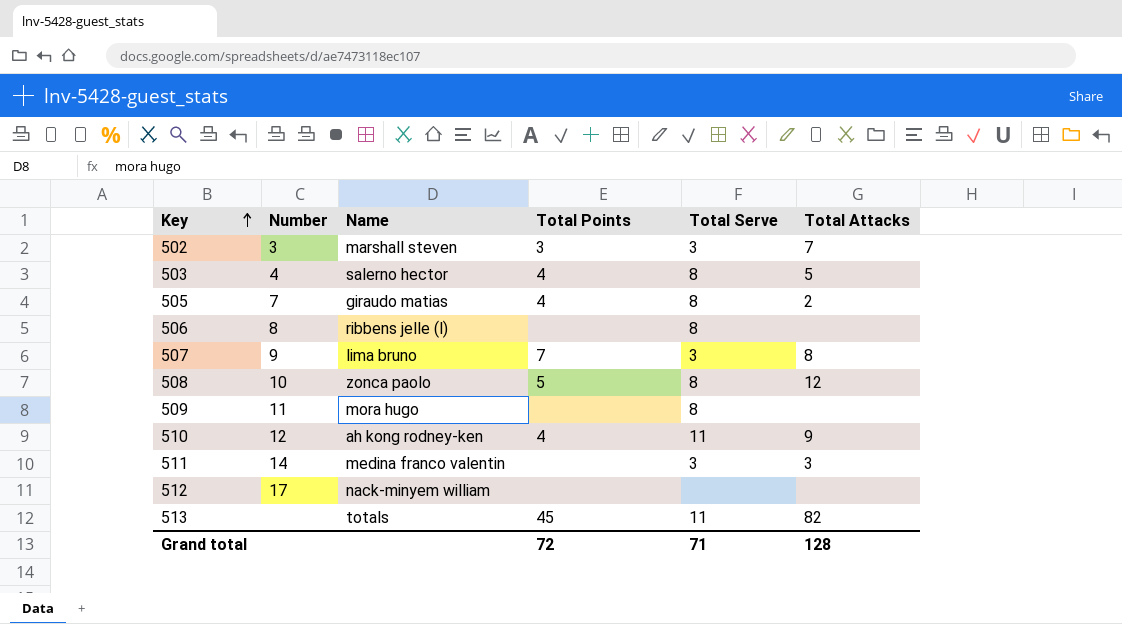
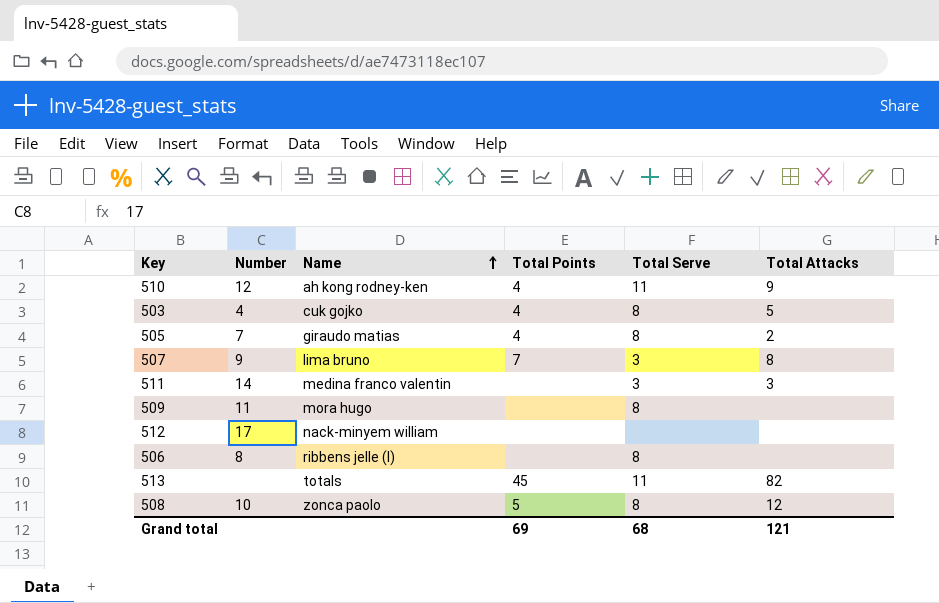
row order: Key ascending -> Name ascending
row 502: 3 | marshall steven | 3 | 3 | 7 -> none
503 | Name: salerno hector -> cuk gojko
Grand total | Total Points: 72 -> 69
Grand total | Total Serve: 71 -> 68
Grand total | Total Attacks: 128 -> 121

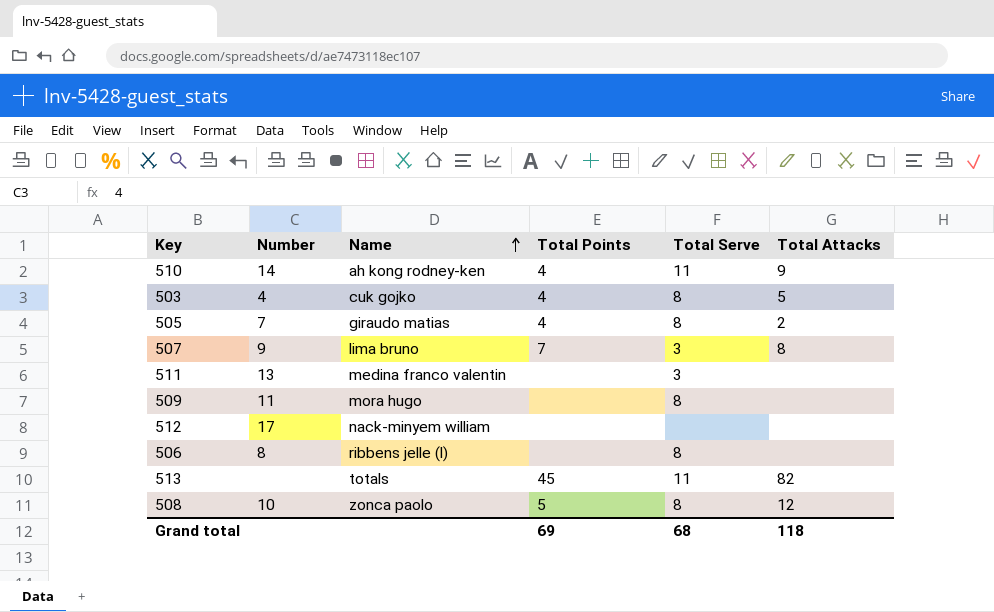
510 | Number: 12 -> 14
511 | Number: 14 -> 13
511 | Total Attacks: 3 -> none
Grand total | Total Attacks: 121 -> 118

